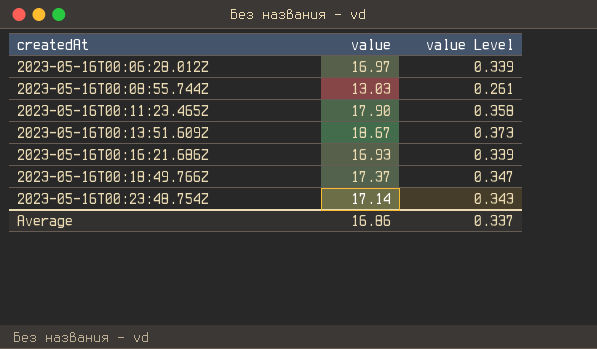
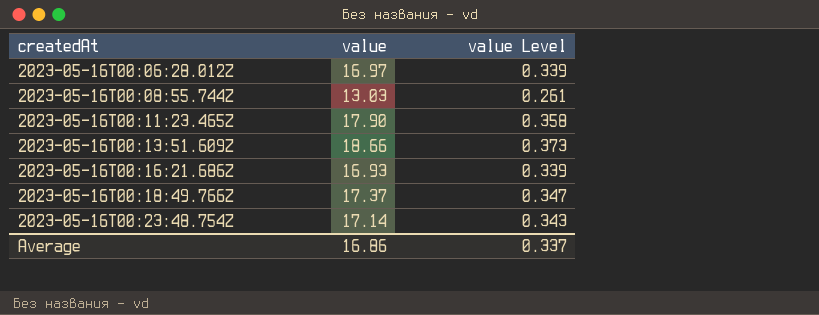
2023-05-16T00:13:51.609Z | value: 18.67 -> 18.66

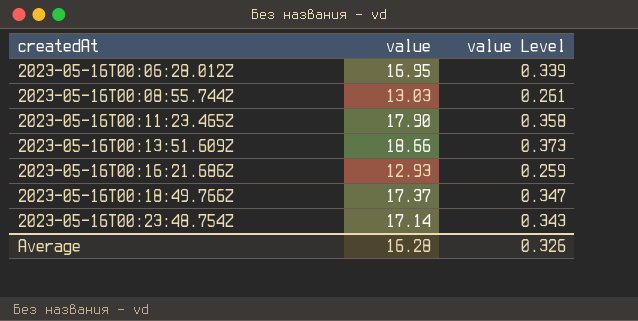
2023-05-16T00:06:28.012Z | value: 16.97 -> 16.95
2023-05-16T00:16:21.686Z | value: 16.93 -> 12.93
2023-05-16T00:16:21.686Z | value Level: 0.339 -> 0.259
Average | value: 16.86 -> 16.28
Average | value Level: 0.337 -> 0.326

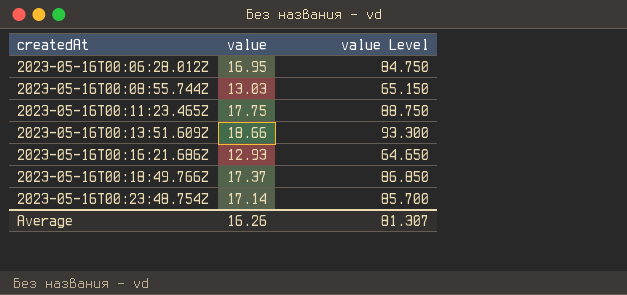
column value Level | formula: [value] * 0.02 -> [value] * 5
2023-05-16T00:11:23.465Z | value: 17.90 -> 17.75
Average | value: 16.28 -> 16.26
Average | value Level: 0.326 -> 81.307

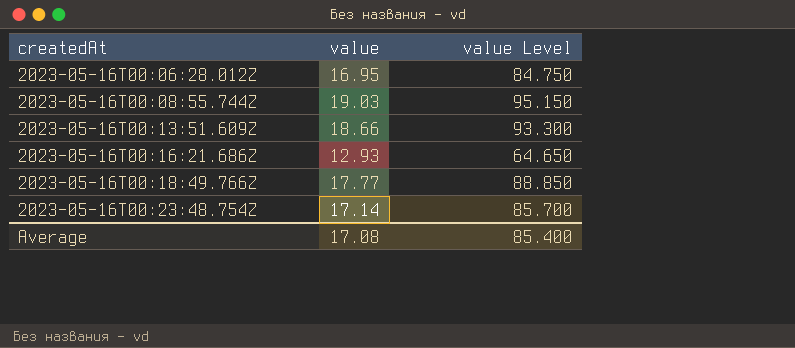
row 2023-05-16T00:11:23.465Z: 17.75 | 88.750 -> none
2023-05-16T00:08:55.744Z | value: 13.03 -> 19.03
2023-05-16T00:08:55.744Z | value Level: 65.150 -> 95.150
2023-05-16T00:18:49.766Z | value: 17.37 -> 17.77
2023-05-16T00:18:49.766Z | value Level: 86.850 -> 88.850
Average | value: 16.26 -> 17.08
Average | value Level: 81.307 -> 85.400

